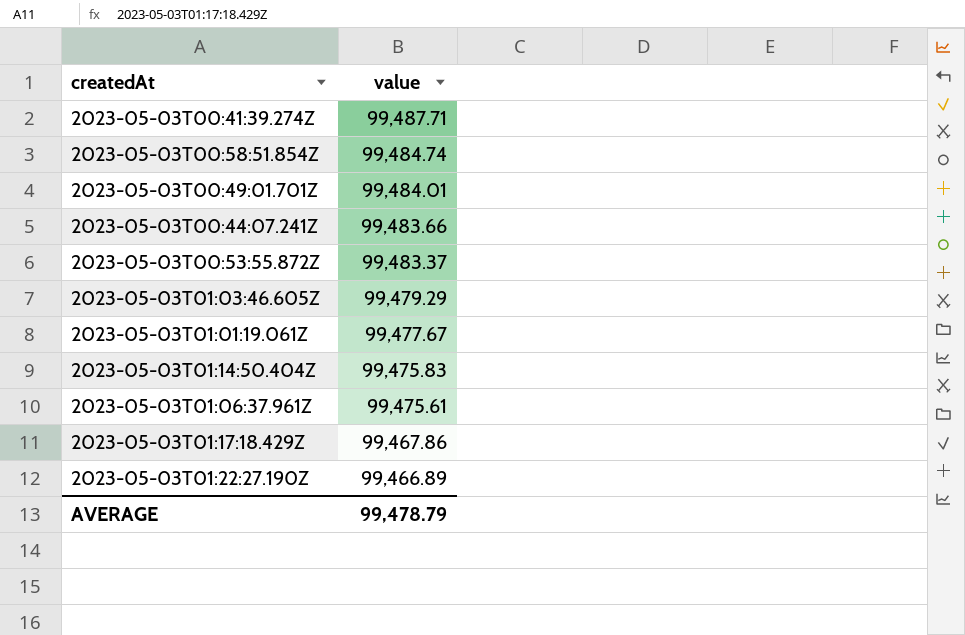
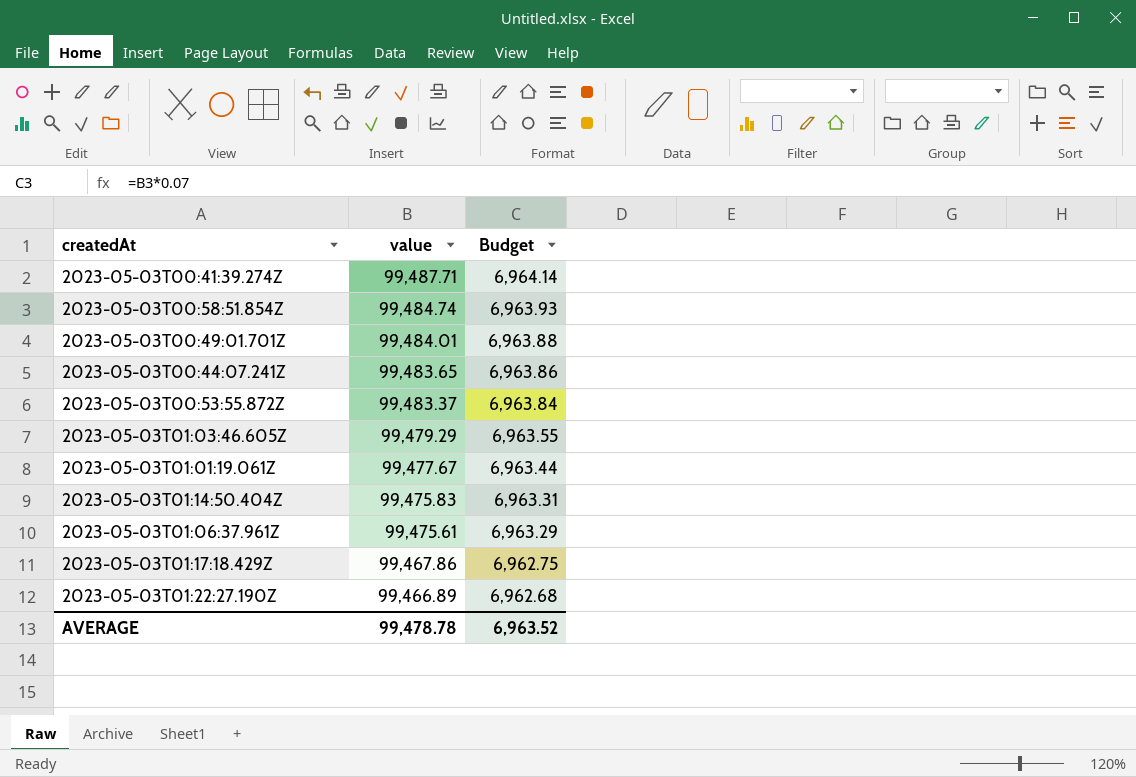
column Budget | formula: none -> [value] * 0.07
2023-05-03T00:44:07.241Z | value: 99,483.66 -> 99,483.65
AVERAGE | value: 99,478.79 -> 99,478.78

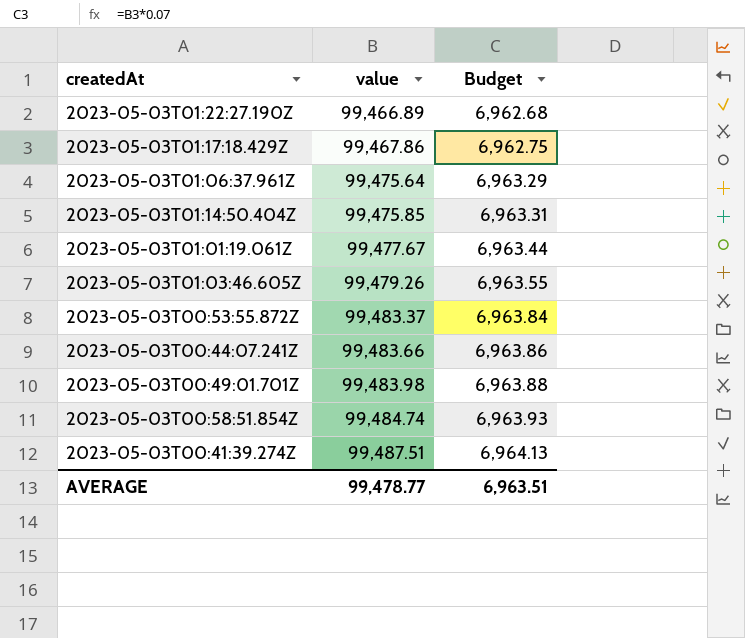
row order: value descending -> value ascending
2023-05-03T01:06:37.961Z | value: 99,475.61 -> 99,475.64
2023-05-03T01:14:50.404Z | value: 99,475.83 -> 99,475.85
2023-05-03T01:03:46.605Z | value: 99,479.29 -> 99,479.26
2023-05-03T00:44:07.241Z | value: 99,483.65 -> 99,483.66
2023-05-03T00:49:01.701Z | value: 99,484.01 -> 99,483.98
2023-05-03T00:41:39.274Z | value: 99,487.71 -> 99,487.51
2023-05-03T00:41:39.274Z | Budget: 6,964.14 -> 6,964.13
AVERAGE | value: 99,478.78 -> 99,478.77
AVERAGE | Budget: 6,963.52 -> 6,963.51

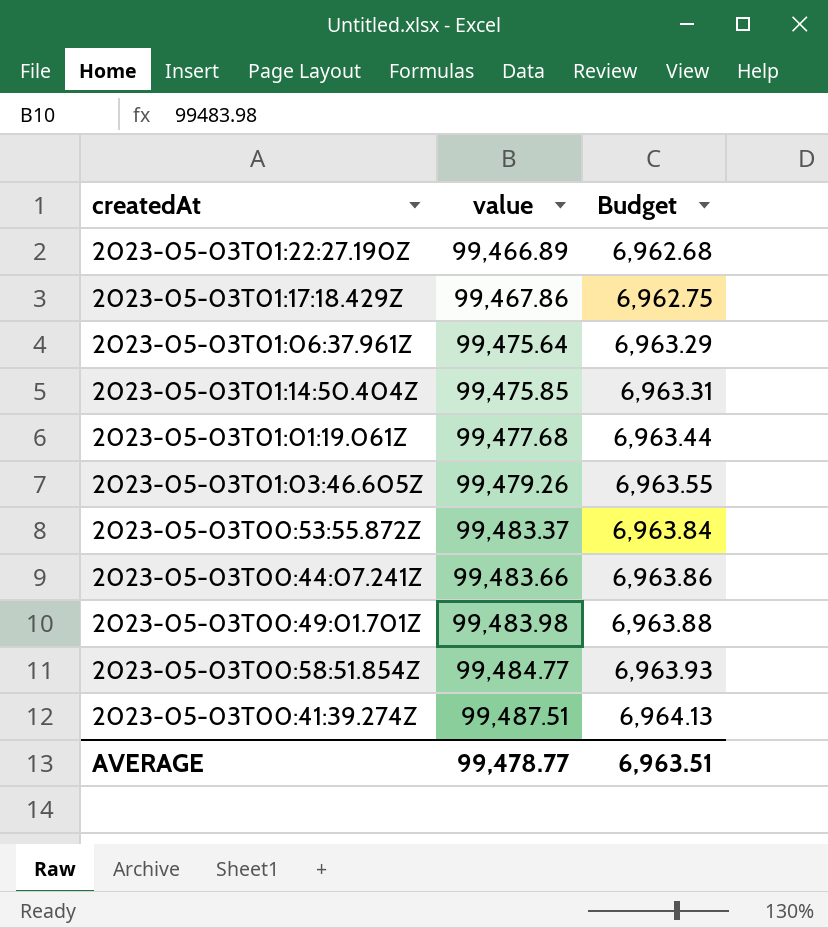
2023-05-03T01:01:19.061Z | value: 99,477.67 -> 99,477.68
2023-05-03T00:58:51.854Z | value: 99,484.74 -> 99,484.77

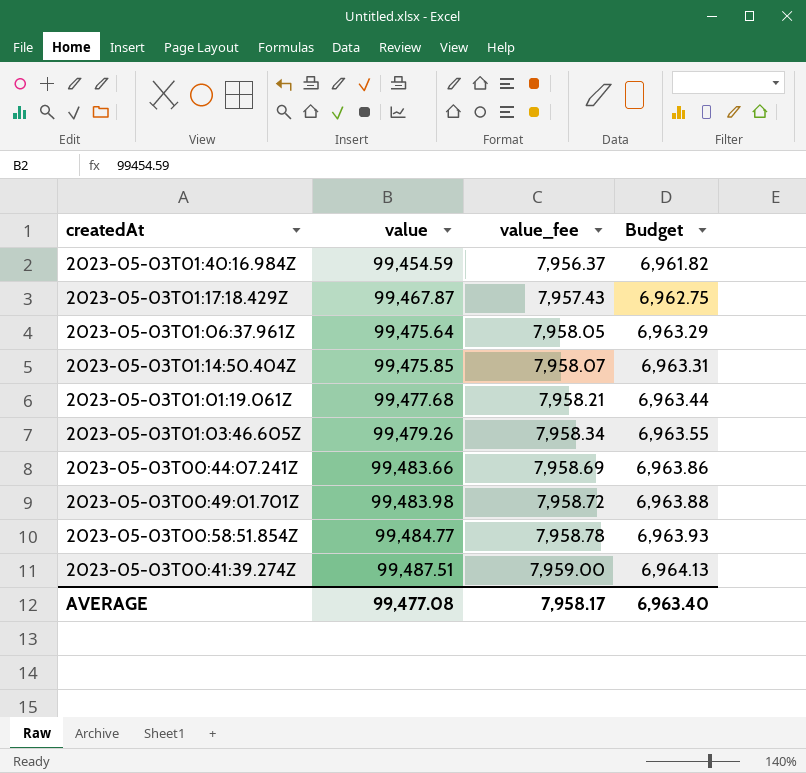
column value_fee | formula: none -> [value] * 0.08
row 2023-05-03T01:22:27.190Z: 99,466.89 | 6,962.68 -> none
row 2023-05-03T00:53:55.872Z: 99,483.37 | 6,963.84 -> none
row 2023-05-03T01:40:16.984Z: none -> 99,454.59 | 7,956.37 | 6,961.82
2023-05-03T01:17:18.429Z | value: 99,467.86 -> 99,467.87
AVERAGE | value: 99,478.77 -> 99,477.08
AVERAGE | Budget: 6,963.51 -> 6,963.40

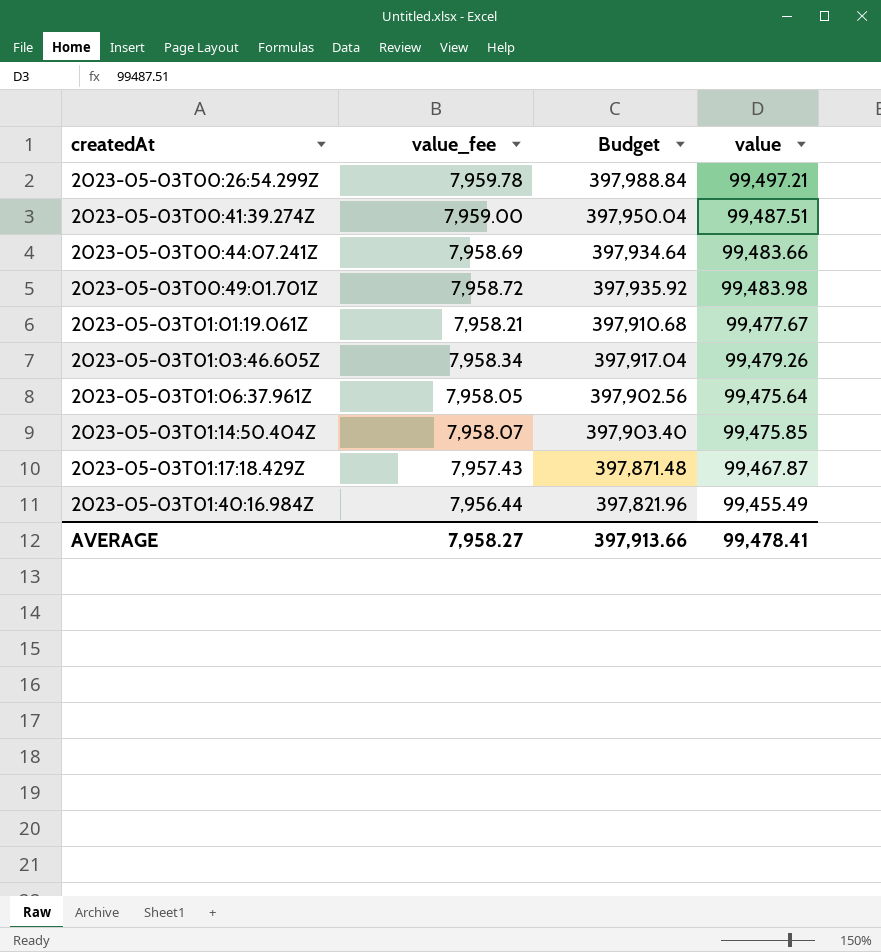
row order: value ascending -> createdAt ascending
column Budget | formula: [value] * 0.07 -> [value] * 4
column value | position: 2 -> 4
row 2023-05-03T00:58:51.854Z: 99,484.77 | 7,958.78 | 6,963.93 -> none
row 2023-05-03T00:26:54.299Z: none -> 7,959.78 | 397,988.84 | 99,497.21
2023-05-03T01:01:19.061Z | value: 99,477.68 -> 99,477.67
2023-05-03T01:40:16.984Z | value_fee: 7,956.37 -> 7,956.44
2023-05-03T01:40:16.984Z | value: 99,454.59 -> 99,455.49
AVERAGE | value_fee: 7,958.17 -> 7,958.27
AVERAGE | Budget: 6,963.40 -> 397,913.66
AVERAGE | value: 99,477.08 -> 99,478.41

